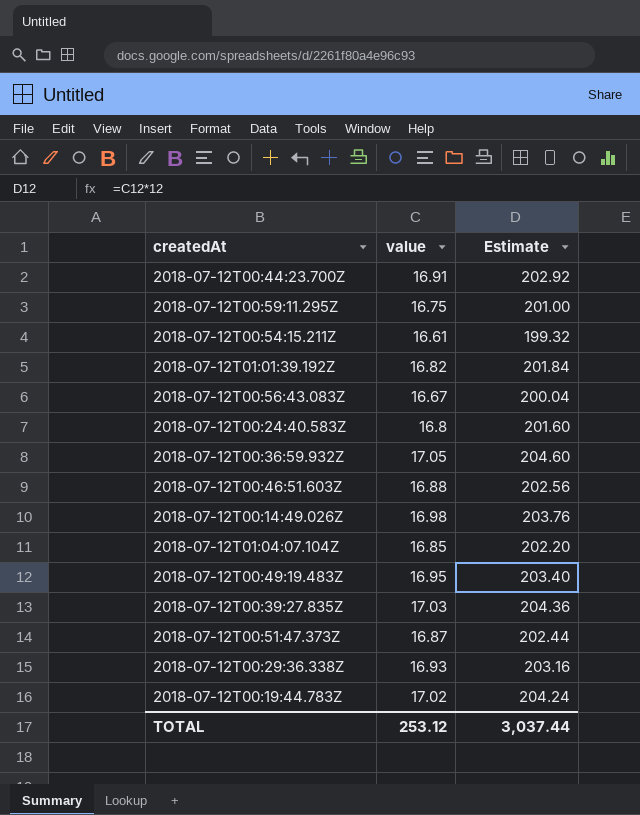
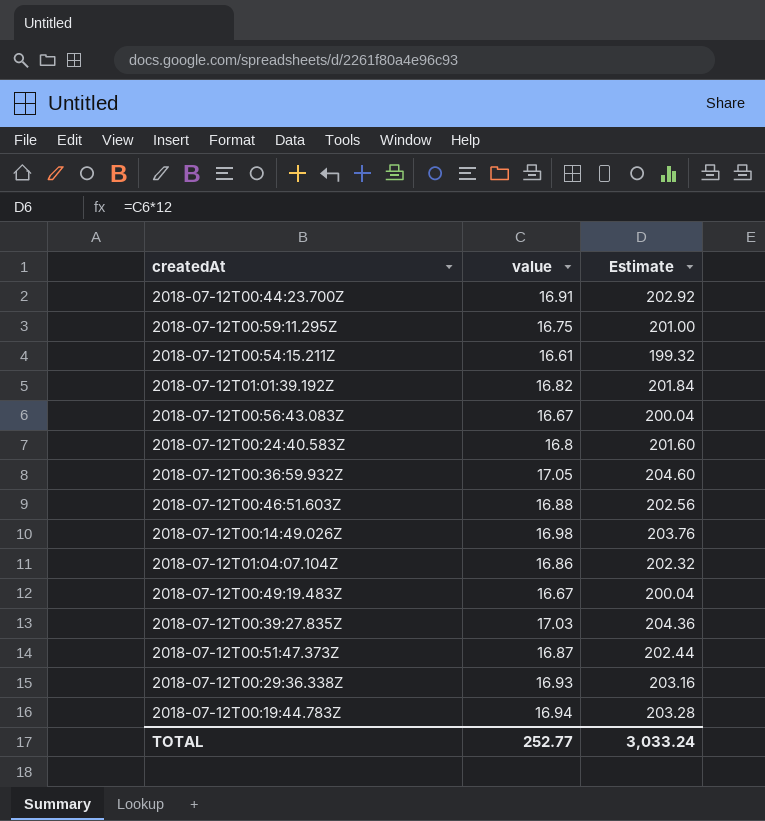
2018-07-12T01:04:07.104Z | value: 16.85 -> 16.86
2018-07-12T01:04:07.104Z | Estimate: 202.20 -> 202.32
2018-07-12T00:49:19.483Z | value: 16.95 -> 16.67
2018-07-12T00:49:19.483Z | Estimate: 203.40 -> 200.04
2018-07-12T00:19:44.783Z | value: 17.02 -> 16.94
2018-07-12T00:19:44.783Z | Estimate: 204.24 -> 203.28
TOTAL | value: 253.12 -> 252.77
TOTAL | Estimate: 3,037.44 -> 3,033.24

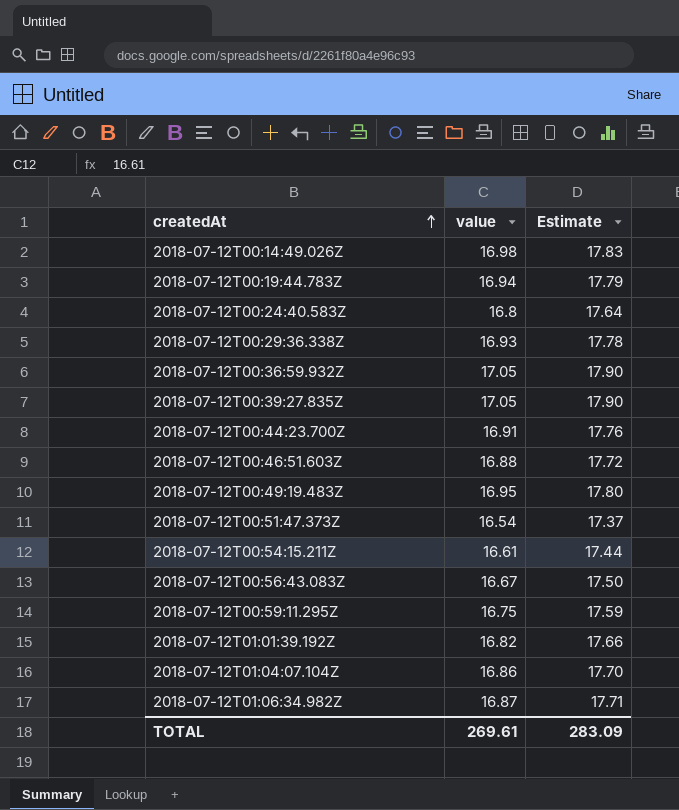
row order: none -> createdAt ascending
column Estimate | formula: [value] * 12 -> [value] * 1.05
2018-07-12T00:39:27.835Z | value: 17.03 -> 17.05
2018-07-12T00:49:19.483Z | value: 16.67 -> 16.95
2018-07-12T00:51:47.373Z | value: 16.87 -> 16.54
row 2018-07-12T01:06:34.982Z: none -> 16.87 | 17.71
TOTAL | value: 252.77 -> 269.61
TOTAL | Estimate: 3,033.24 -> 283.09

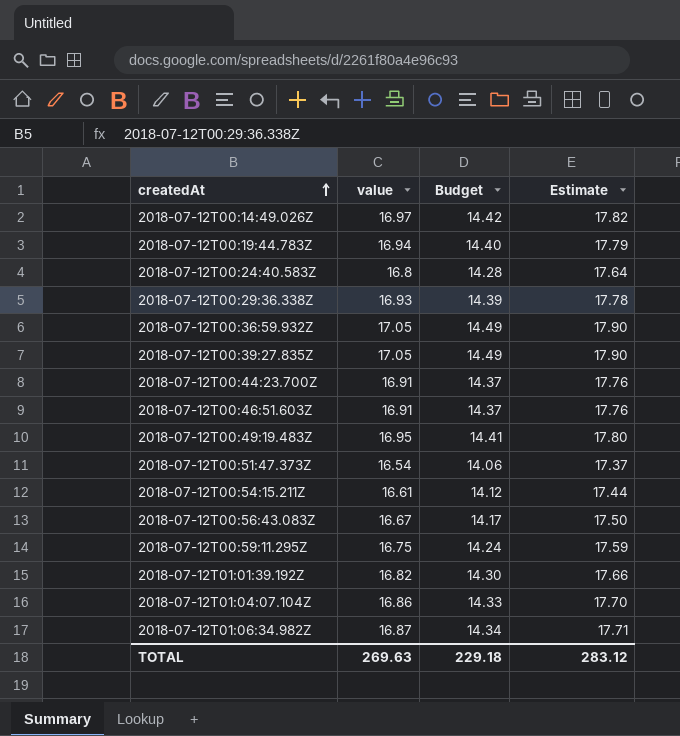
column Budget | formula: none -> [value] * 0.85
2018-07-12T00:14:49.026Z | value: 16.98 -> 16.97
2018-07-12T00:14:49.026Z | Estimate: 17.83 -> 17.82
2018-07-12T00:46:51.603Z | value: 16.88 -> 16.91
2018-07-12T00:46:51.603Z | Estimate: 17.72 -> 17.76
TOTAL | value: 269.61 -> 269.63
TOTAL | Estimate: 283.09 -> 283.12

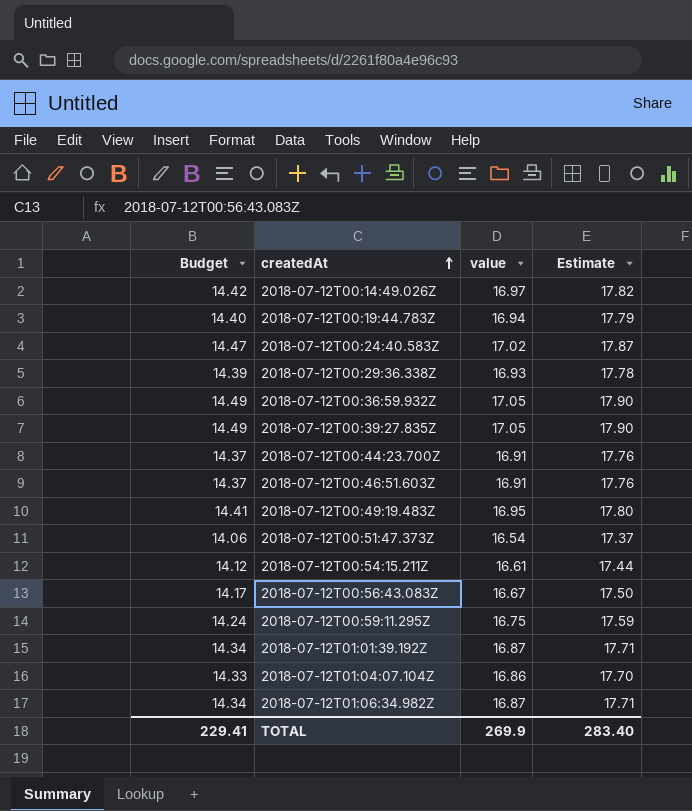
column Budget | position: 3 -> 1
2018-07-12T00:24:40.583Z | Budget: 14.28 -> 14.47
2018-07-12T00:24:40.583Z | value: 16.8 -> 17.02
2018-07-12T00:24:40.583Z | Estimate: 17.64 -> 17.87
2018-07-12T01:01:39.192Z | Budget: 14.30 -> 14.34
2018-07-12T01:01:39.192Z | value: 16.82 -> 16.87
2018-07-12T01:01:39.192Z | Estimate: 17.66 -> 17.71
TOTAL | Budget: 229.18 -> 229.41
TOTAL | value: 269.63 -> 269.9
TOTAL | Estimate: 283.12 -> 283.40

